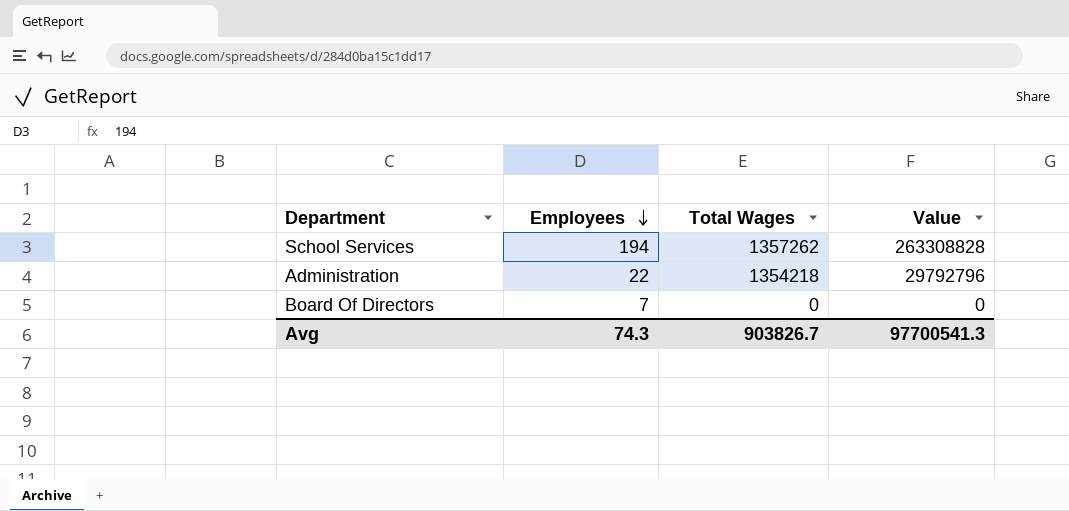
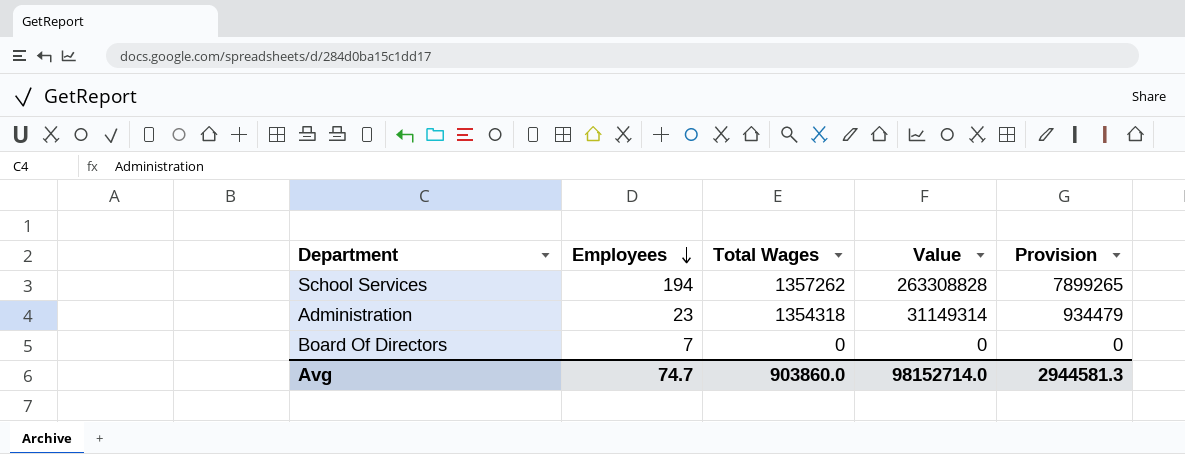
column Provision | formula: none -> [Value] * 0.03
Administration | Employees: 22 -> 23
Administration | Total Wages: 1354218 -> 1354318
Administration | Value: 29792796 -> 31149314
Avg | Employees: 74.3 -> 74.7
Avg | Total Wages: 903826.7 -> 903860.0
Avg | Value: 97700541.3 -> 98152714.0

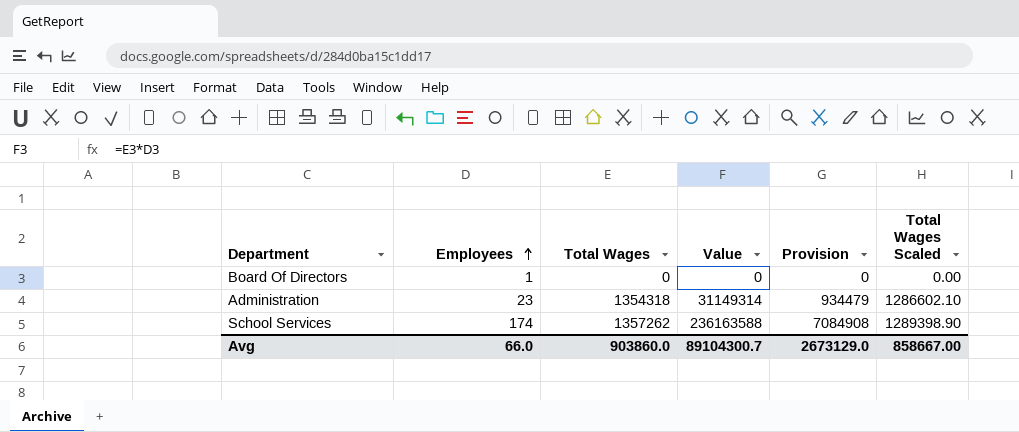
row order: Employees descending -> Employees ascending
column Total Wages Scaled | formula: none -> [Total Wages] * 0.95
Board Of Directors | Employees: 7 -> 1
School Services | Employees: 194 -> 174
School Services | Value: 263308828 -> 236163588
School Services | Provision: 7899265 -> 7084908
Avg | Employees: 74.7 -> 66.0
Avg | Value: 98152714.0 -> 89104300.7
Avg | Provision: 2944581.3 -> 2673129.0

